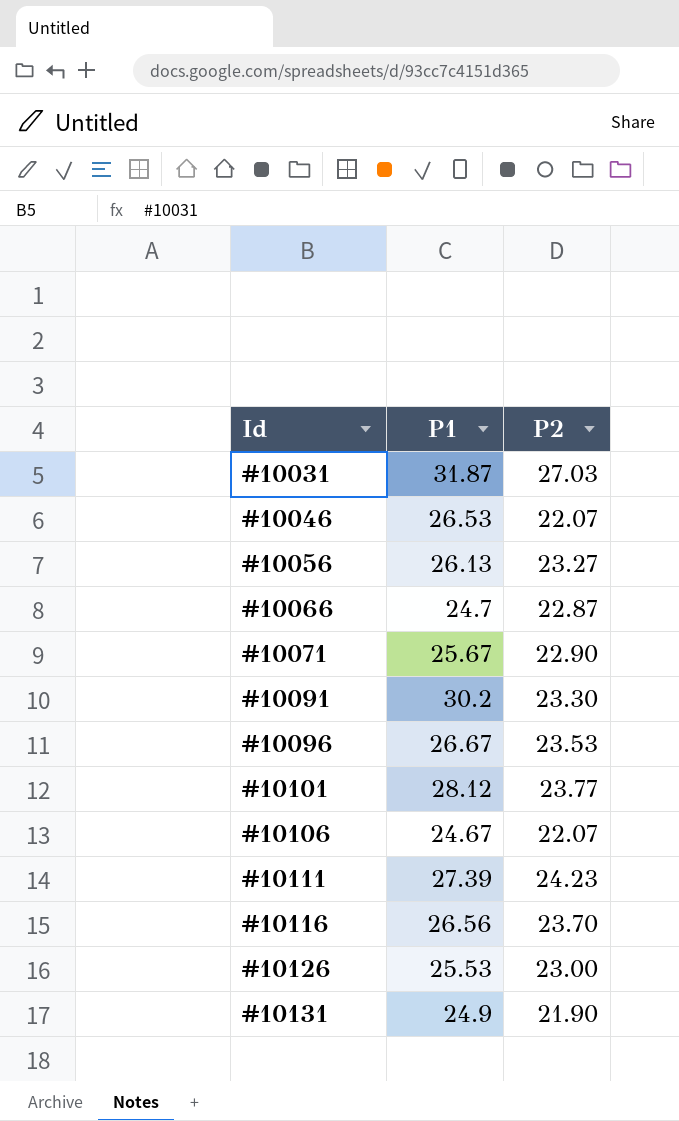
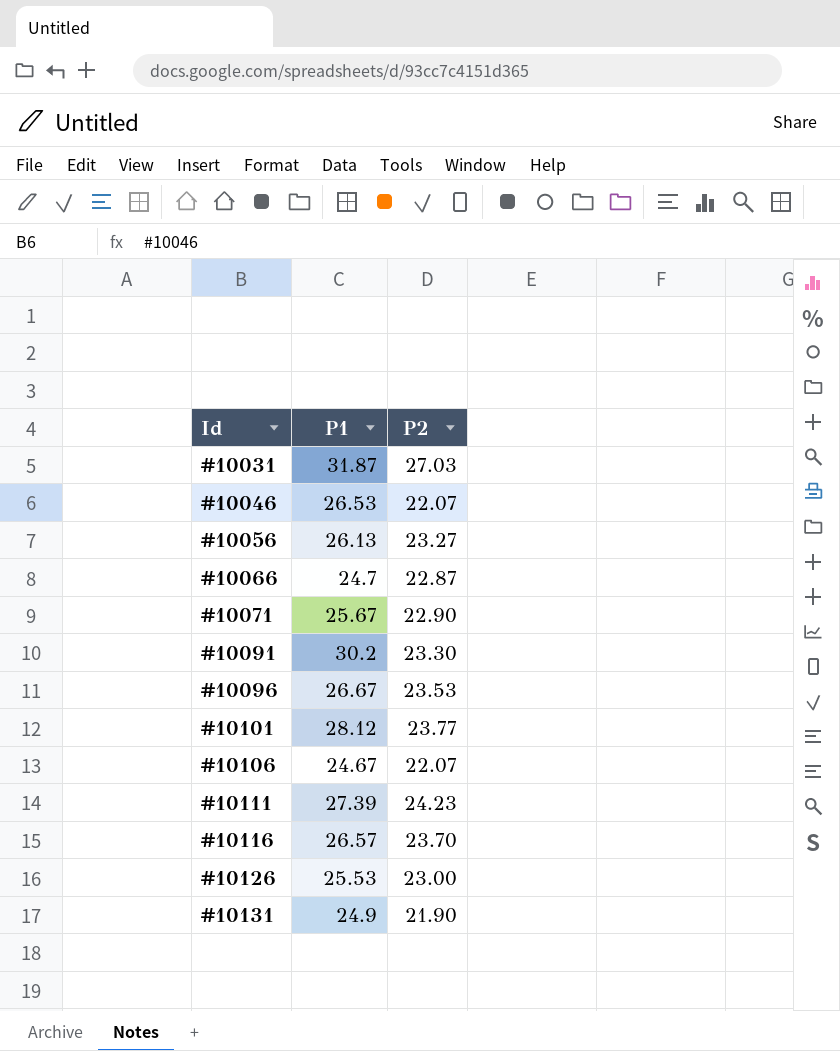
#10116 | P1: 26.56 -> 26.57

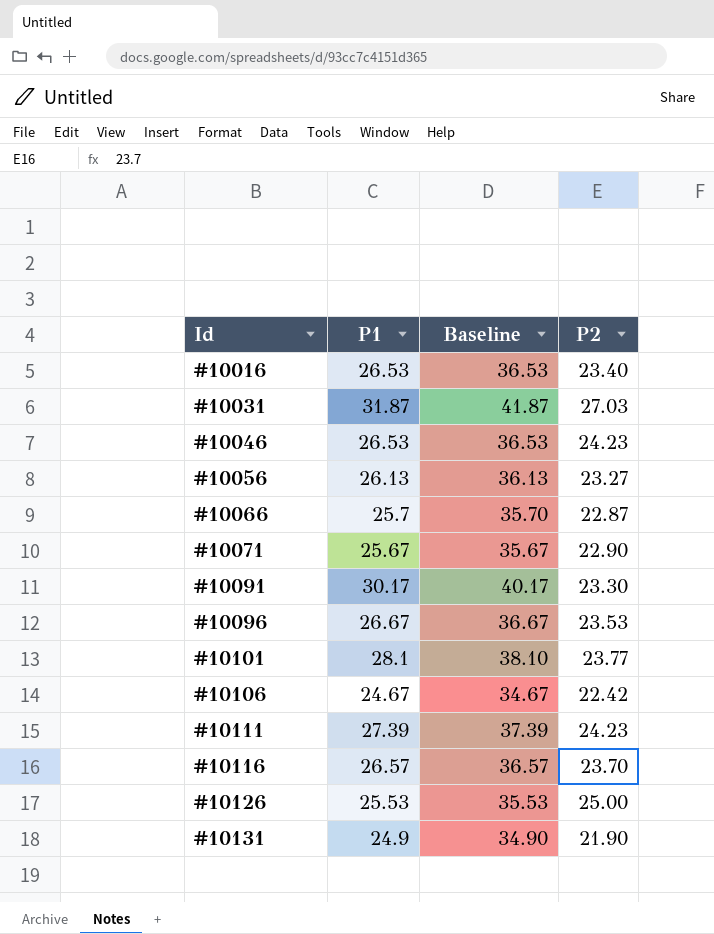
column Baseline | formula: none -> [P1] + 10
row #10016: none -> 26.53 | 36.53 | 23.40
#10046 | P2: 22.07 -> 24.23
#10066 | P1: 24.7 -> 25.7
#10091 | P1: 30.2 -> 30.17
#10101 | P1: 28.12 -> 28.1
#10106 | P2: 22.07 -> 22.42
#10126 | P2: 23.00 -> 25.00

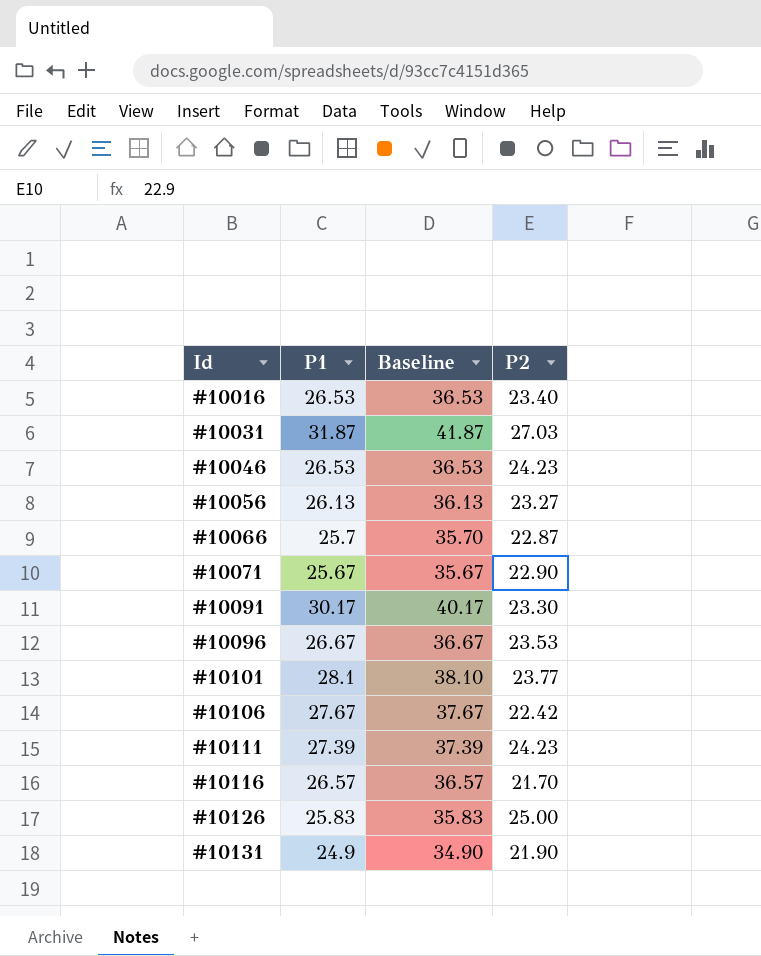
#10106 | P1: 24.67 -> 27.67
#10106 | Baseline: 34.67 -> 37.67
#10116 | P2: 23.70 -> 21.70
#10126 | P1: 25.53 -> 25.83
#10126 | Baseline: 35.53 -> 35.83

